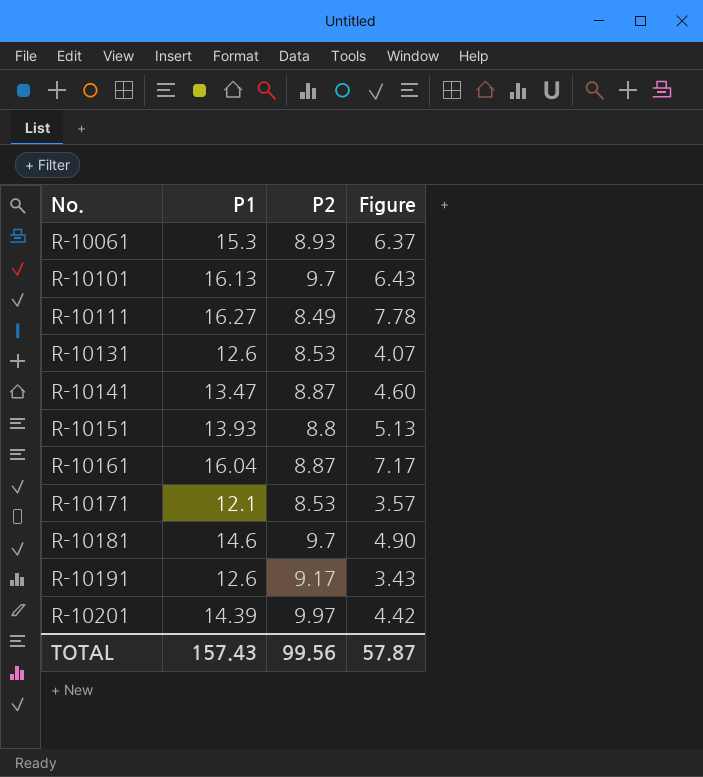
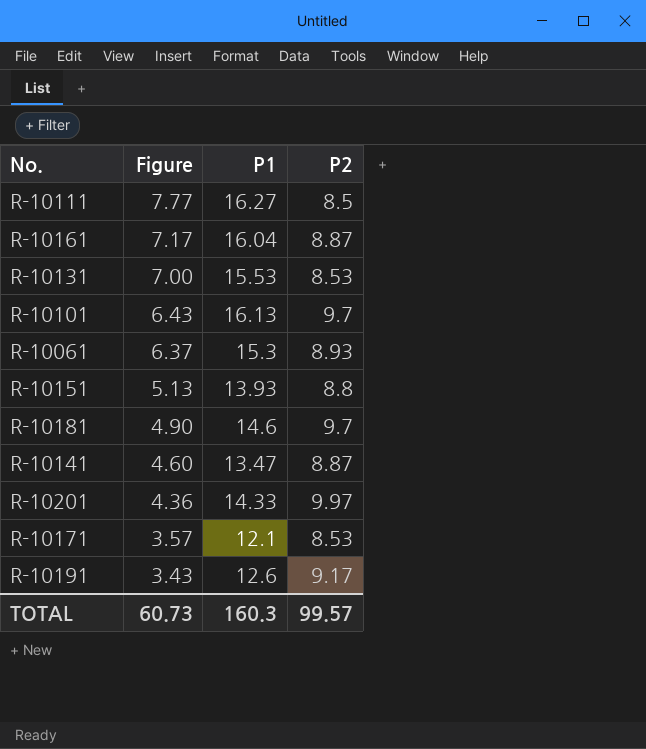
row order: No. ascending -> Figure descending
column Figure | position: 4 -> 2
R-10111 | Figure: 7.78 -> 7.77
R-10111 | P2: 8.49 -> 8.5
R-10131 | Figure: 4.07 -> 7.00
R-10131 | P1: 12.6 -> 15.53
R-10201 | Figure: 4.42 -> 4.36
R-10201 | P1: 14.39 -> 14.33
TOTAL | Figure: 57.87 -> 60.73
TOTAL | P1: 157.43 -> 160.3
TOTAL | P2: 99.56 -> 99.57

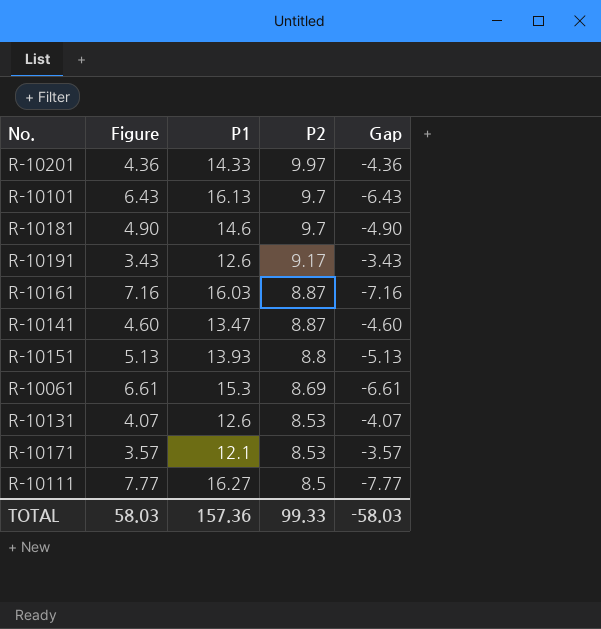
row order: Figure descending -> P2 descending
column Gap | formula: none -> [P2] - [P1]
R-10161 | Figure: 7.17 -> 7.16
R-10161 | P1: 16.04 -> 16.03
R-10061 | Figure: 6.37 -> 6.61
R-10061 | P2: 8.93 -> 8.69
R-10131 | Figure: 7.00 -> 4.07
R-10131 | P1: 15.53 -> 12.6
TOTAL | Figure: 60.73 -> 58.03
TOTAL | P1: 160.3 -> 157.36
TOTAL | P2: 99.57 -> 99.33

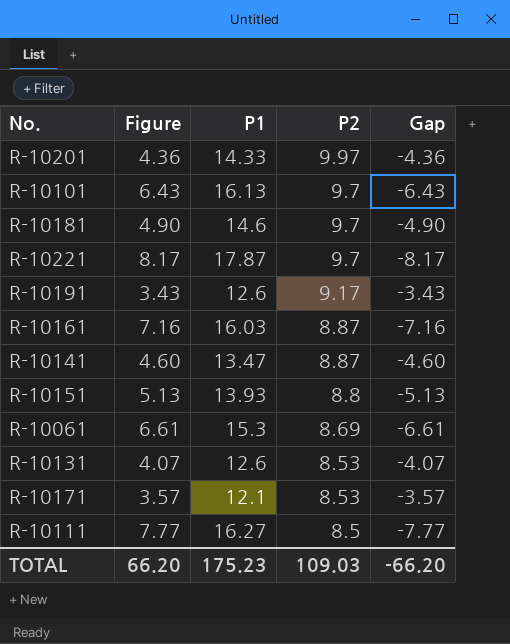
row R-10221: none -> 8.17 | 17.87 | 9.7 | -8.17
TOTAL | Figure: 58.03 -> 66.20
TOTAL | P1: 157.36 -> 175.23
TOTAL | P2: 99.33 -> 109.03
TOTAL | Gap: -58.03 -> -66.20

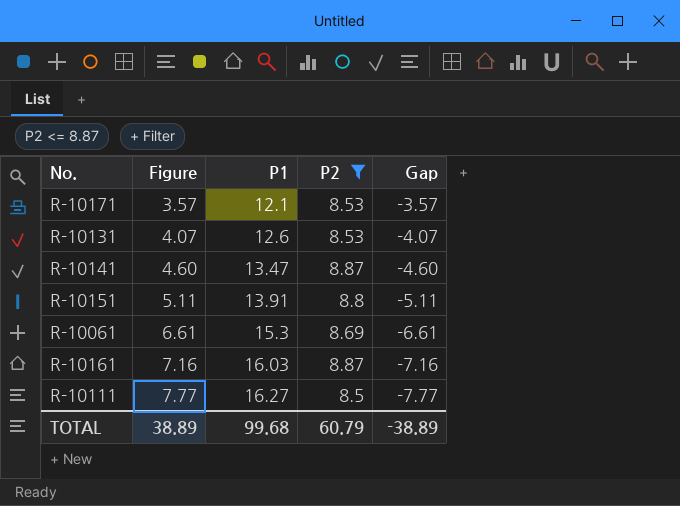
filter: none -> P2 <= 8.87
row order: P2 descending -> Figure ascending
R-10151 | Figure: 5.13 -> 5.11
R-10151 | P1: 13.93 -> 13.91
R-10151 | Gap: -5.13 -> -5.11
TOTAL | Figure: 66.20 -> 38.89
TOTAL | P1: 175.23 -> 99.68
TOTAL | P2: 109.03 -> 60.79
TOTAL | Gap: -66.20 -> -38.89

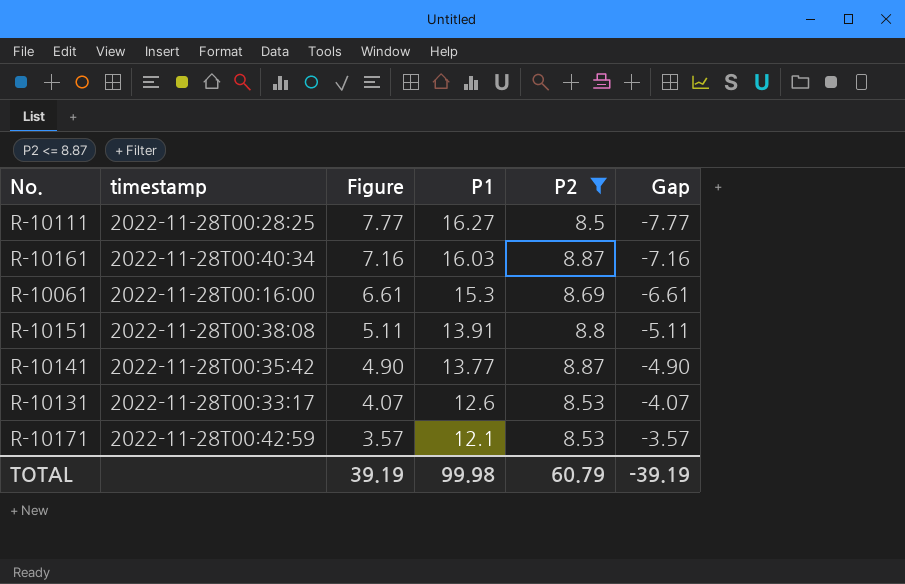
row order: Figure ascending -> Figure descending
column timestamp | position: none -> 2
R-10141 | Figure: 4.60 -> 4.90
R-10141 | P1: 13.47 -> 13.77
R-10141 | Gap: -4.60 -> -4.90
TOTAL | Figure: 38.89 -> 39.19
TOTAL | P1: 99.68 -> 99.98
TOTAL | Gap: -38.89 -> -39.19

